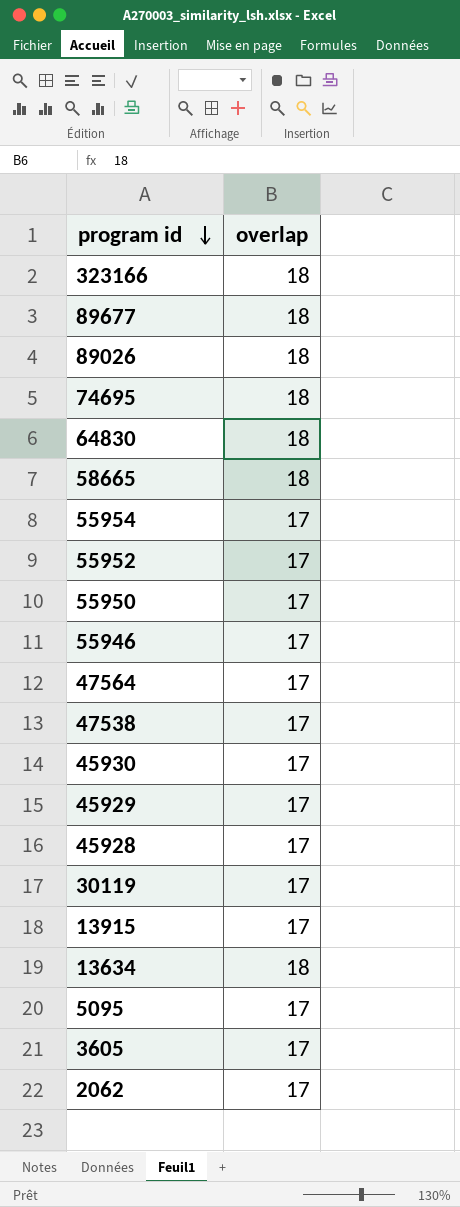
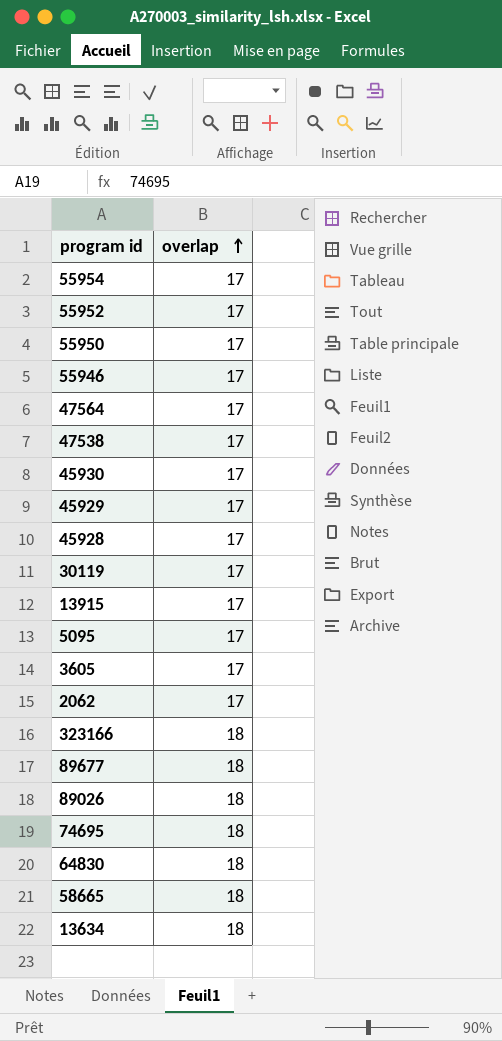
row order: program id descending -> overlap ascending

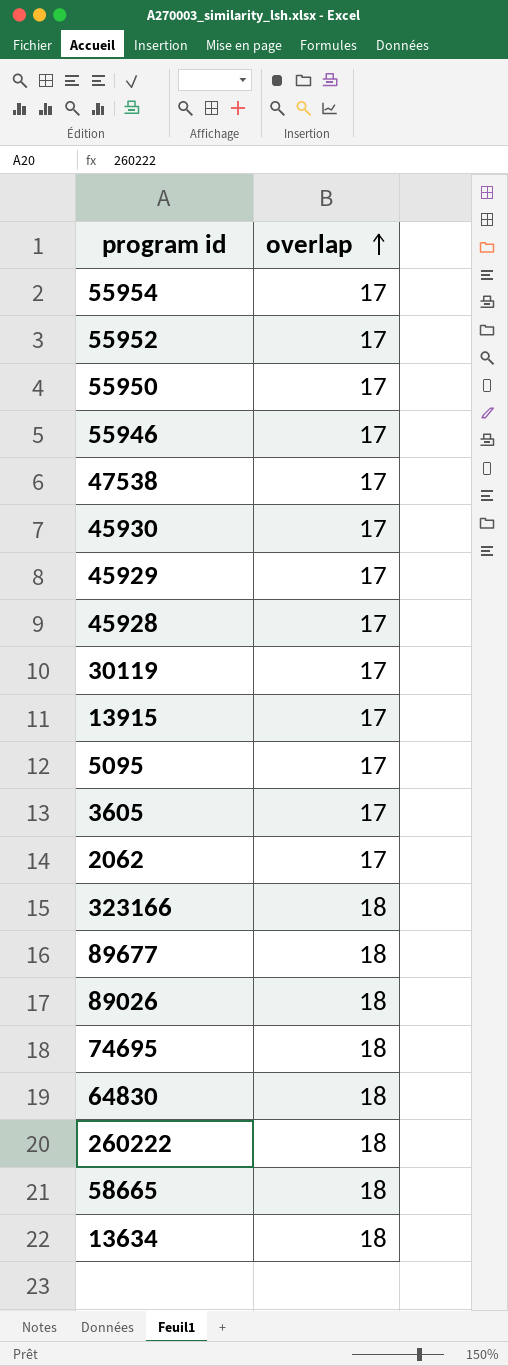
row 47564: 17 -> none
row 260222: none -> 18

